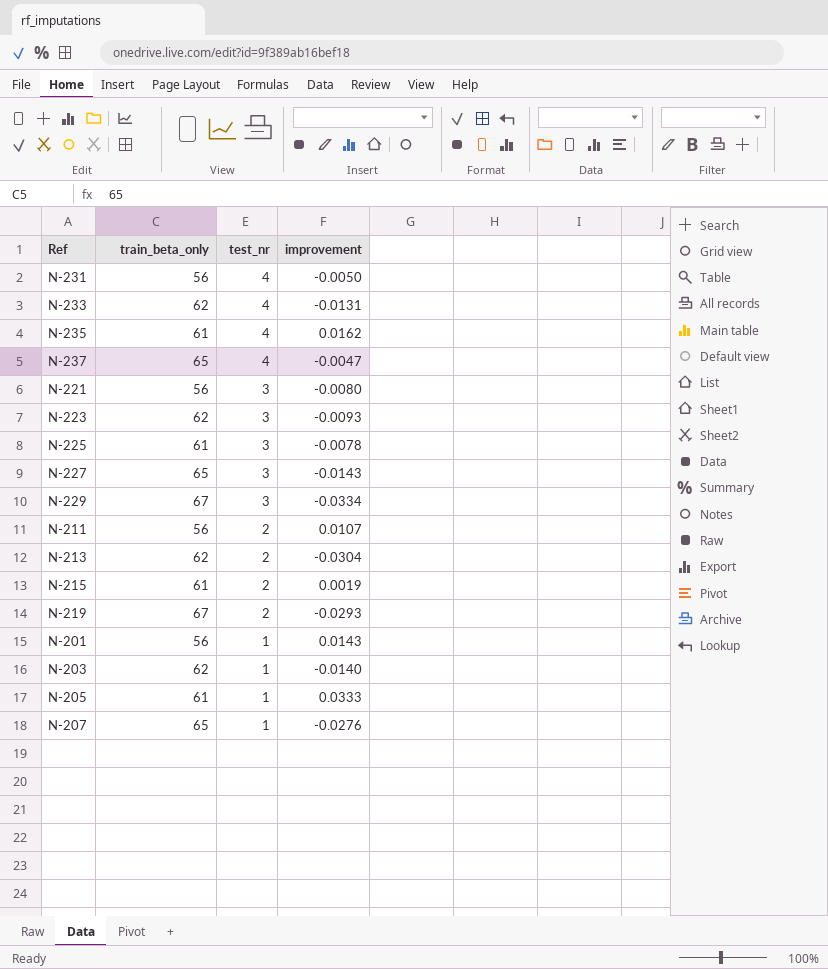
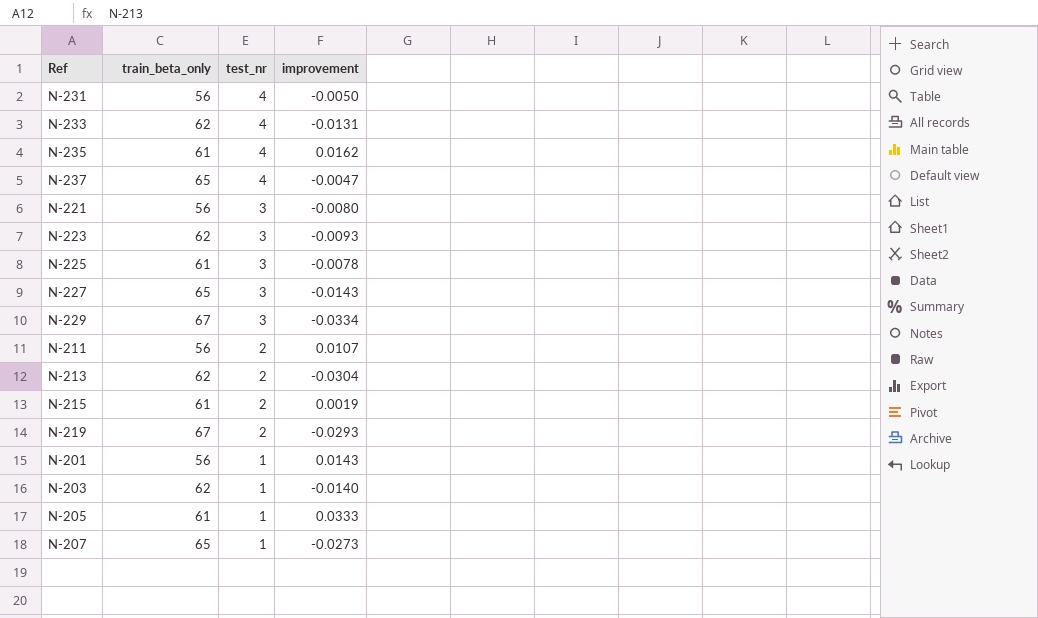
N-207 | improvement: -0.0276 -> -0.0273

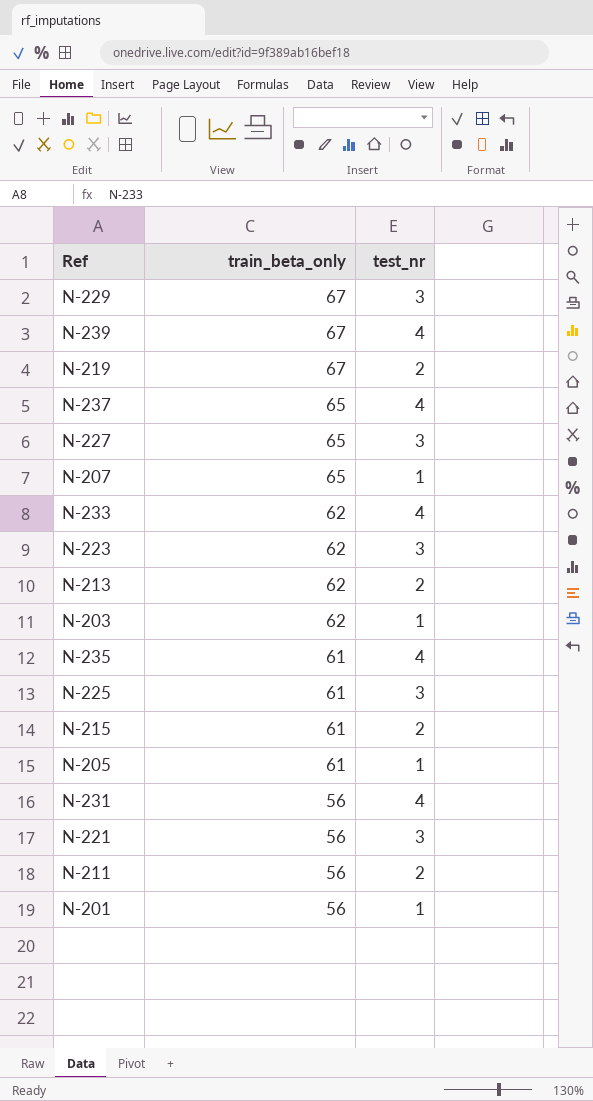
row order: test_nr descending -> train_beta_only descending
column improvement | position: 4 -> none
row N-239: none -> 67 | 4

